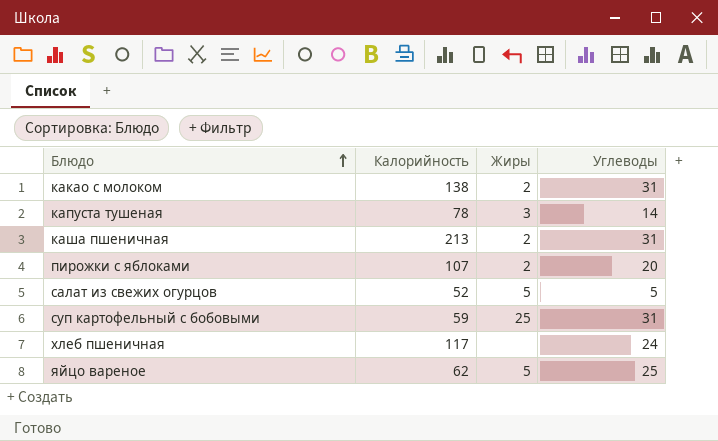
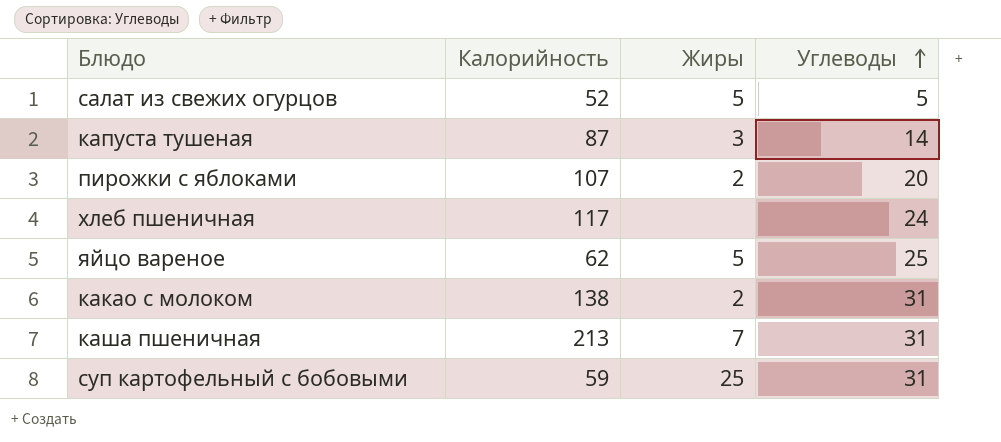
row order: Блюдо ascending -> Углеводы ascending
капуста тушеная | Калорийность: 78 -> 87
каша пшеничная | Жиры: 2 -> 7

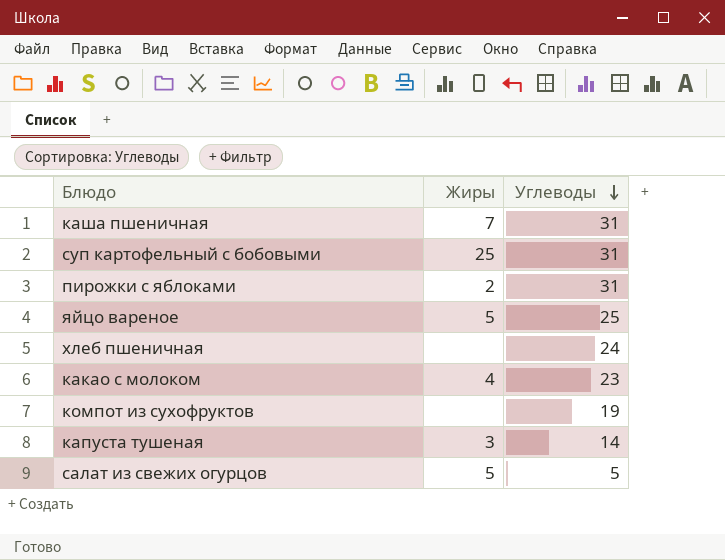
row order: Углеводы ascending -> Углеводы descending
column Калорийность | position: 2 -> none
пирожки с яблоками | Углеводы: 20 -> 31
какао с молоком | Жиры: 2 -> 4
какао с молоком | Углеводы: 31 -> 23
row компот из сухофруктов: none -> none | 19

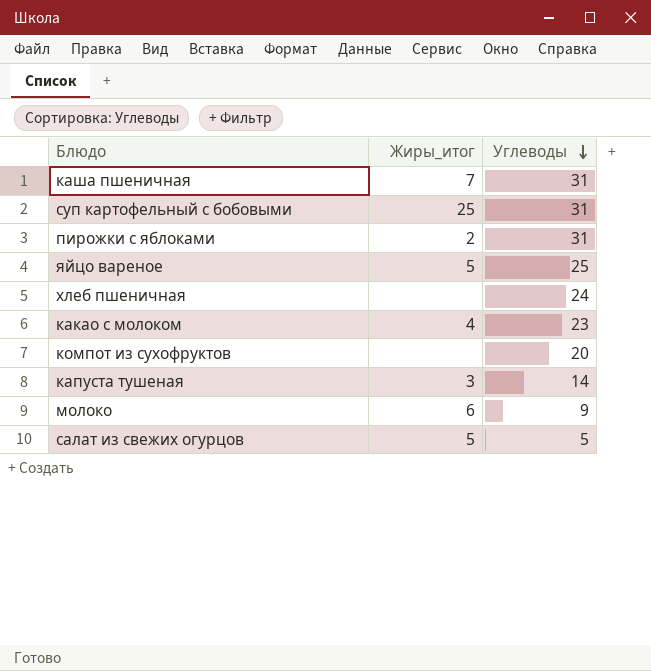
column name: Жиры -> Жиры_итог
компот из сухофруктов | Углеводы: 19 -> 20
row молоко: none -> 6 | 9

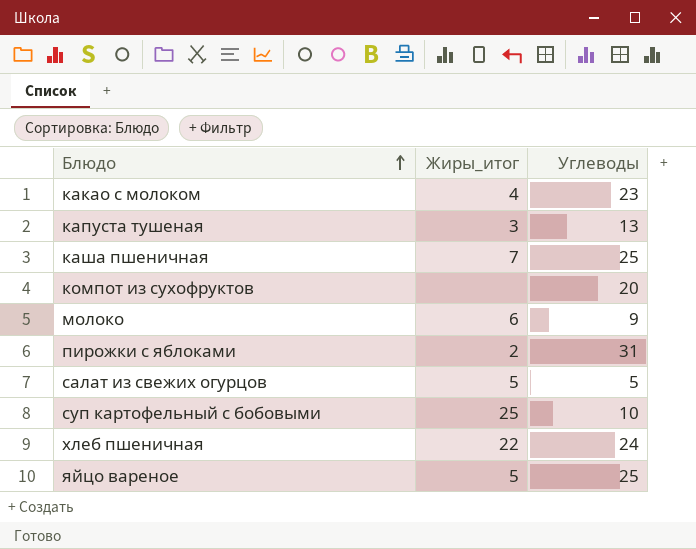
row order: Углеводы descending -> Блюдо ascending
капуста тушеная | Углеводы: 14 -> 13
каша пшеничная | Углеводы: 31 -> 25
суп картофельный с бобовыми | Углеводы: 31 -> 10
хлеб пшеничная | Жиры_итог: none -> 22

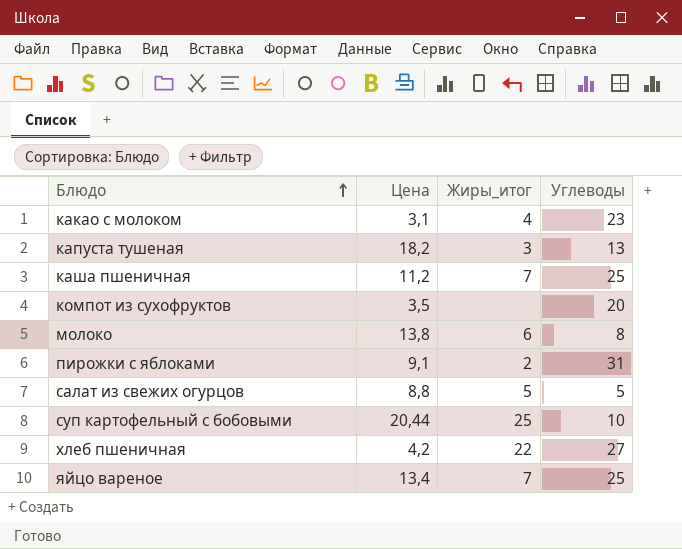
column Цена | position: none -> 2
молоко | Углеводы: 9 -> 8
хлеб пшеничная | Углеводы: 24 -> 27
яйцо вареное | Жиры_итог: 5 -> 7

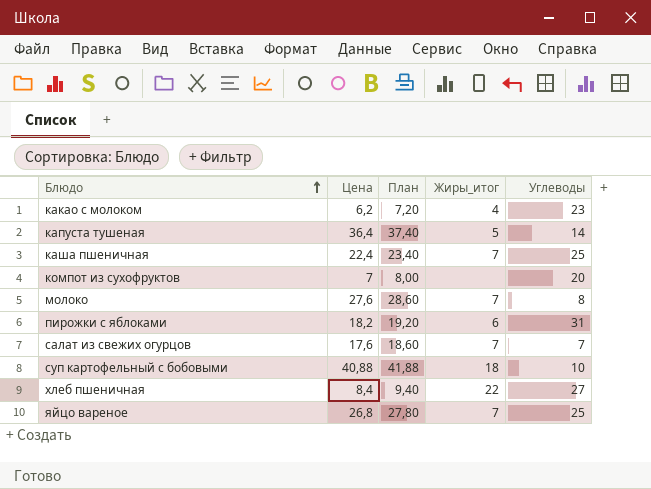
column План | formula: none -> [Цена] + 1
какао с молоком | Цена: 3,1 -> 6,2
капуста тушеная | Цена: 18,2 -> 36,4
капуста тушеная | Жиры_итог: 3 -> 5
капуста тушеная | Углеводы: 13 -> 14
каша пшеничная | Цена: 11,2 -> 22,4
компот из сухофруктов | Цена: 3,5 -> 7
молоко | Цена: 13,8 -> 27,6
молоко | Жиры_итог: 6 -> 7
пирожки с яблоками | Цена: 9,1 -> 18,2
пирожки с яблоками | Жиры_итог: 2 -> 6
салат из свежих огурцов | Цена: 8,8 -> 17,6
салат из свежих огурцов | Жиры_итог: 5 -> 7
салат из свежих огурцов | Углеводы: 5 -> 7
суп картофельный с бобовыми | Цена: 20,44 -> 40,88
суп картофельный с бобовыми | Жиры_итог: 25 -> 18
хлеб пшеничная | Цена: 4,2 -> 8,4
яйцо вареное | Цена: 13,4 -> 26,8

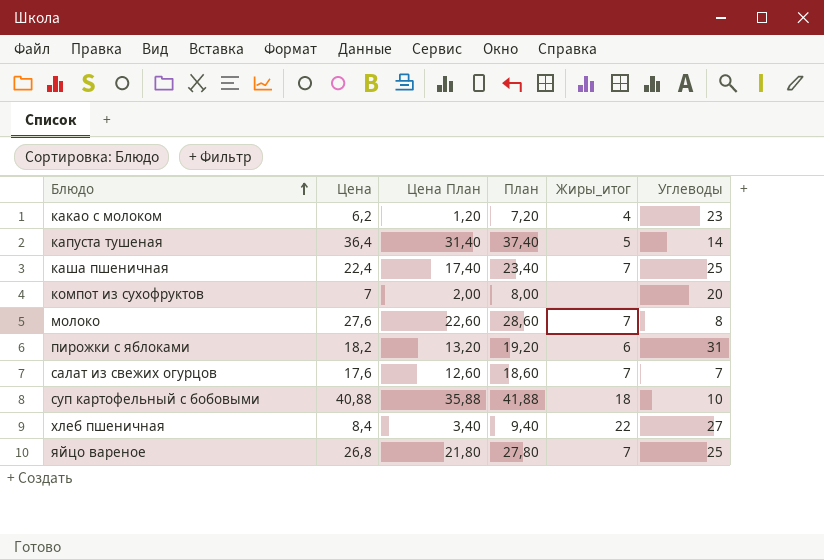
column Цена План | formula: none -> [Цена] - 5

